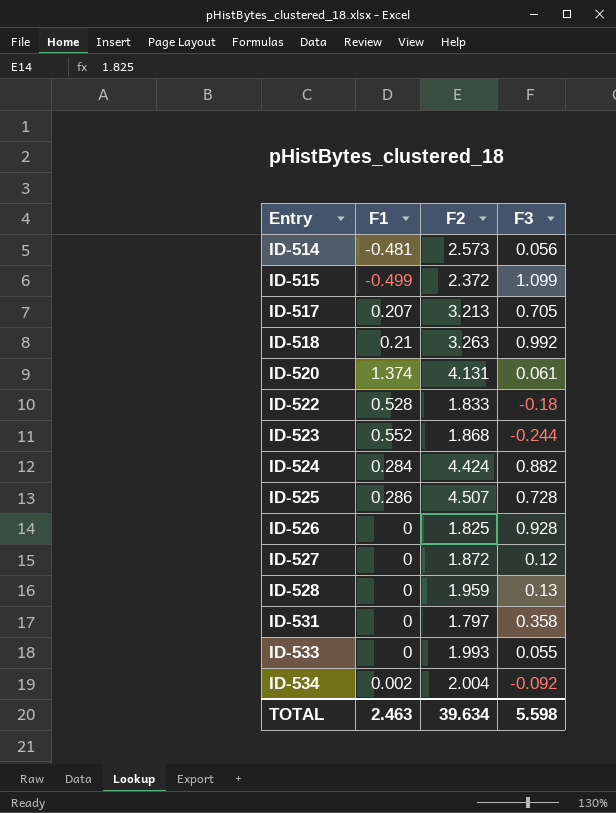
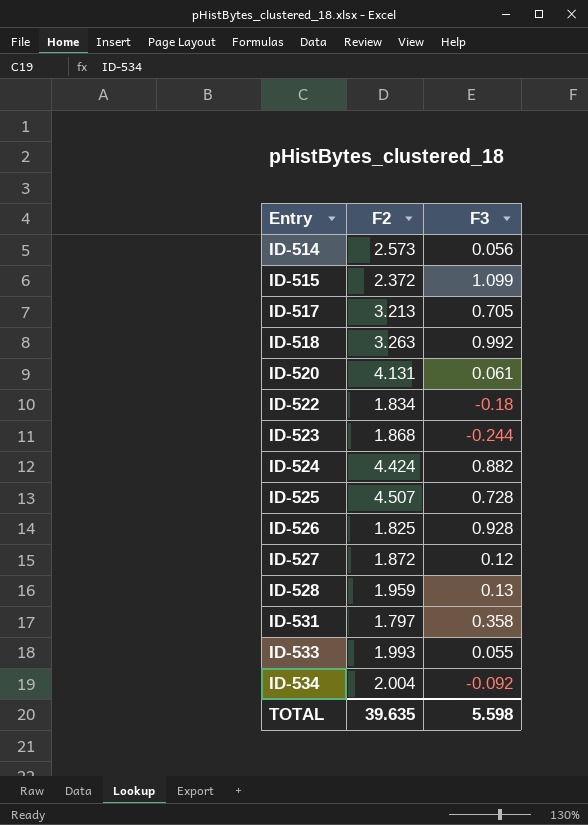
column F1 | position: 2 -> none
ID-522 | F2: 1.833 -> 1.834
TOTAL | F2: 39.634 -> 39.635

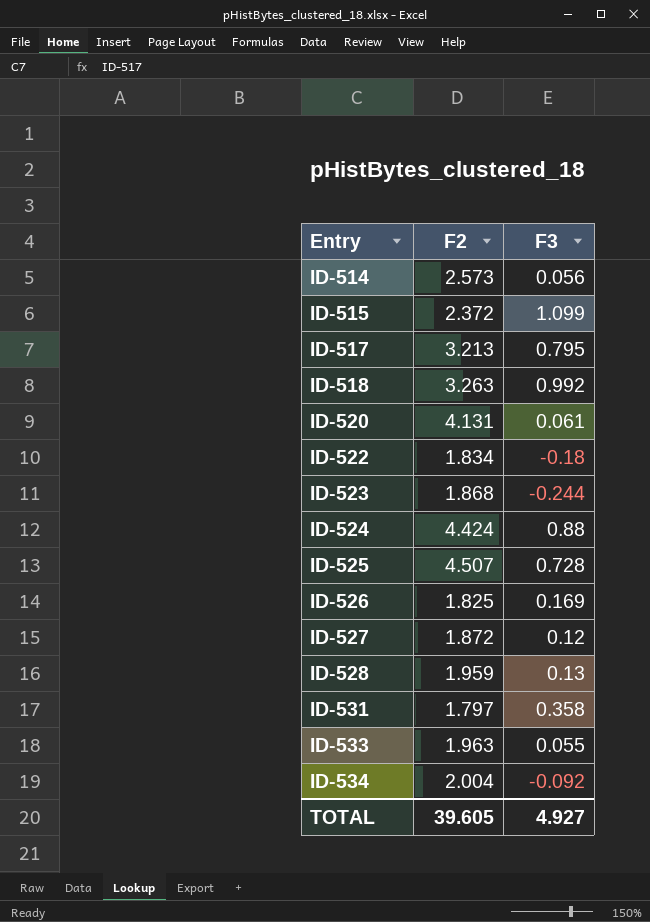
ID-517 | F3: 0.705 -> 0.795
ID-524 | F3: 0.882 -> 0.88
ID-526 | F3: 0.928 -> 0.169
ID-533 | F2: 1.993 -> 1.963
TOTAL | F2: 39.635 -> 39.605
TOTAL | F3: 5.598 -> 4.927

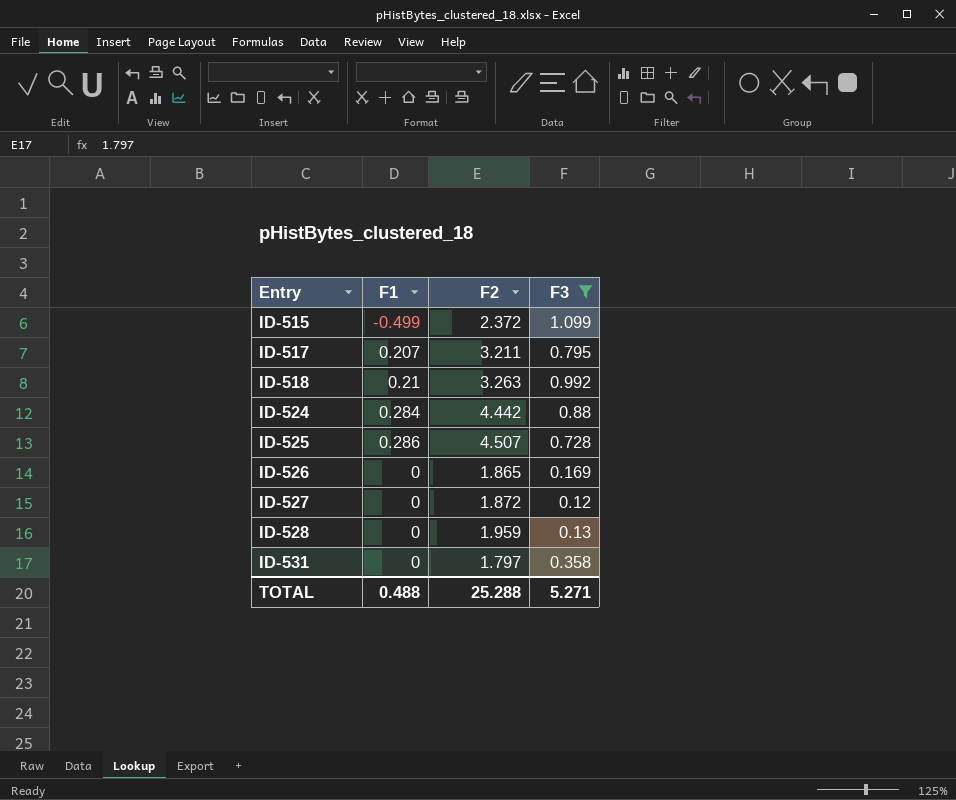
filter: none -> F3 >= 0.12
column F1 | position: none -> 2
ID-517 | F2: 3.213 -> 3.211
ID-524 | F2: 4.424 -> 4.442
ID-526 | F2: 1.825 -> 1.865
TOTAL | F2: 39.605 -> 25.288
TOTAL | F3: 4.927 -> 5.271

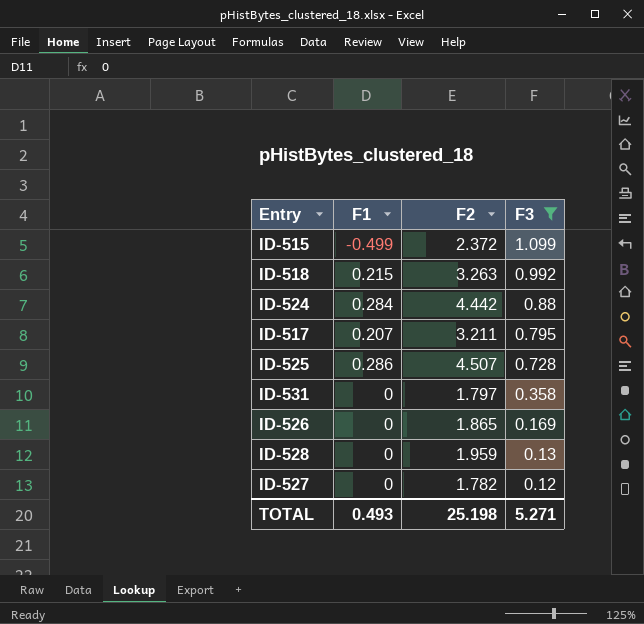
row order: Entry ascending -> F3 descending
ID-518 | F1: 0.21 -> 0.215
ID-527 | F2: 1.872 -> 1.782
TOTAL | F1: 0.488 -> 0.493
TOTAL | F2: 25.288 -> 25.198

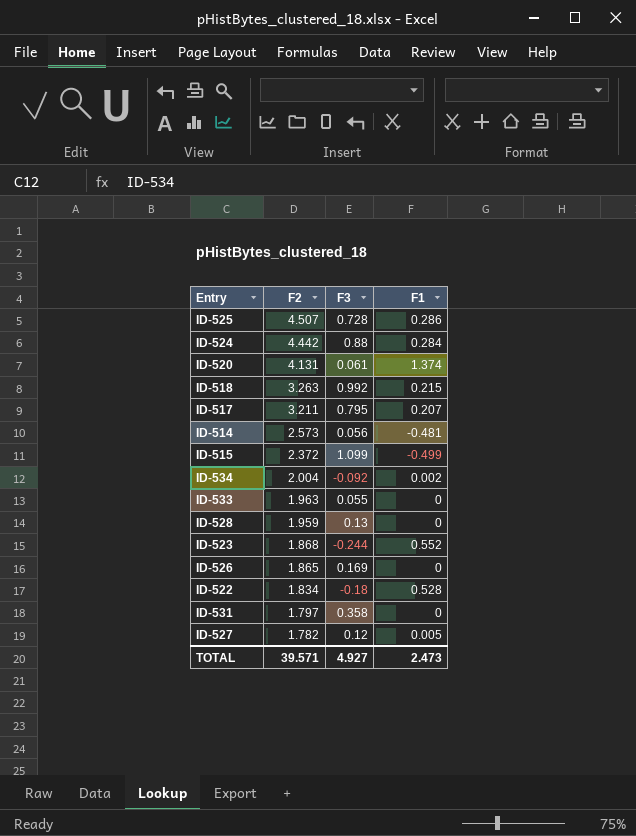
filter: F3 >= 0.12 -> none
row order: F3 descending -> F2 descending
column F1 | position: 2 -> 4
ID-527 | F1: 0 -> 0.005
TOTAL | F2: 25.198 -> 39.571
TOTAL | F3: 5.271 -> 4.927
TOTAL | F1: 0.493 -> 2.473

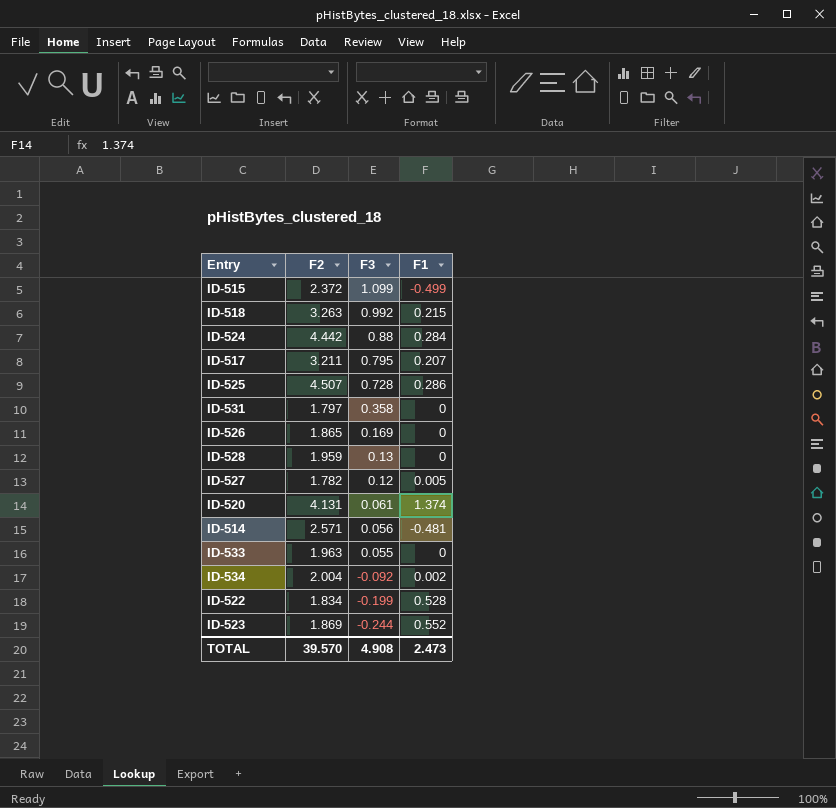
row order: F2 descending -> F3 descending
ID-514 | F2: 2.573 -> 2.571
ID-522 | F3: -0.18 -> -0.199
ID-523 | F2: 1.868 -> 1.869
TOTAL | F2: 39.571 -> 39.570
TOTAL | F3: 4.927 -> 4.908

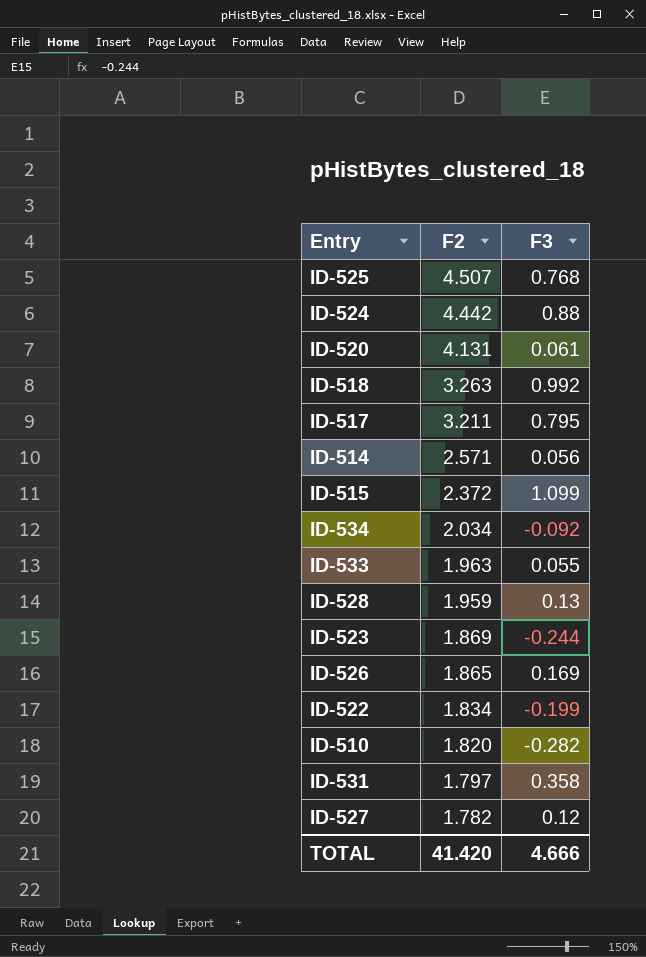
row order: F3 descending -> F2 descending
column F1 | position: 4 -> none
ID-525 | F3: 0.728 -> 0.768
ID-534 | F2: 2.004 -> 2.034
row ID-510: none -> 1.820 | -0.282
TOTAL | F2: 39.570 -> 41.420
TOTAL | F3: 4.908 -> 4.666

